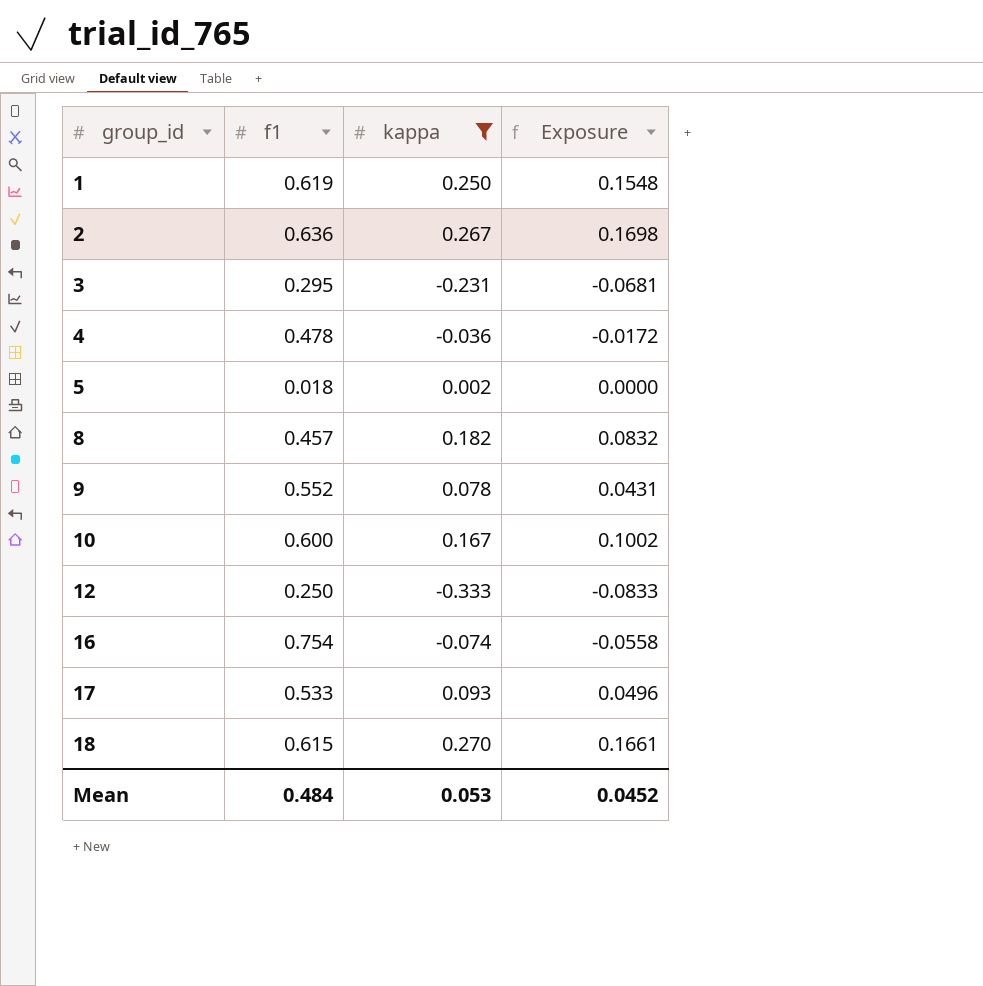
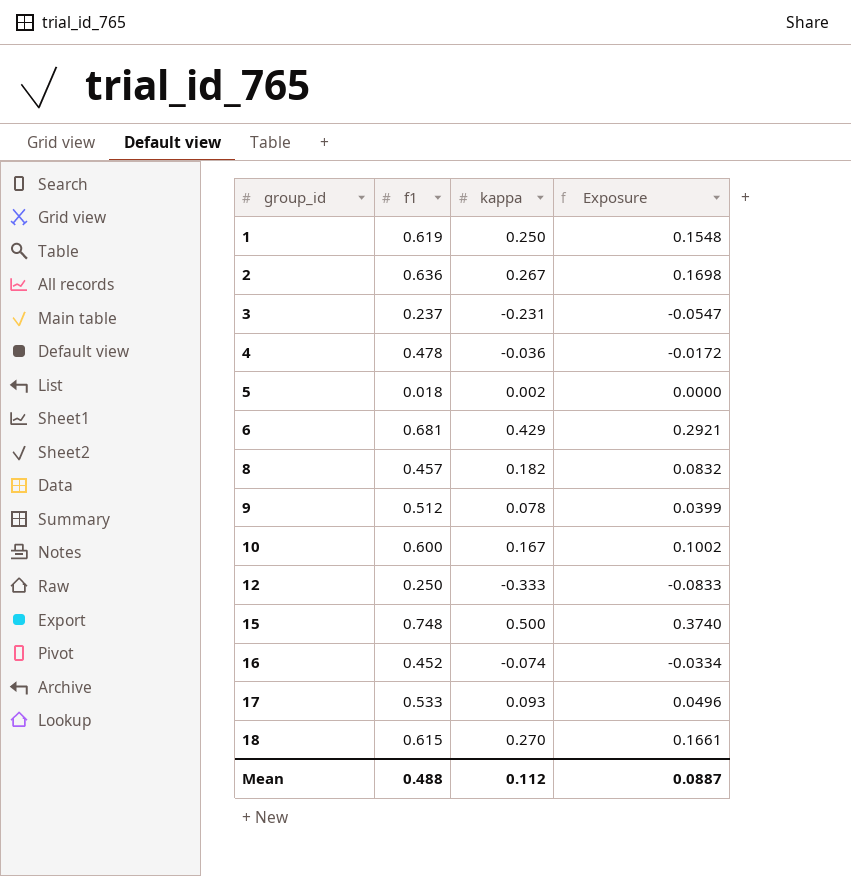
filter: kappa <= 0.270 -> none
3 | f1: 0.295 -> 0.237
3 | Exposure: -0.0681 -> -0.0547
9 | f1: 0.552 -> 0.512
9 | Exposure: 0.0431 -> 0.0399
16 | f1: 0.754 -> 0.452
16 | Exposure: -0.0558 -> -0.0334
Mean | f1: 0.484 -> 0.488
Mean | kappa: 0.053 -> 0.112
Mean | Exposure: 0.0452 -> 0.0887

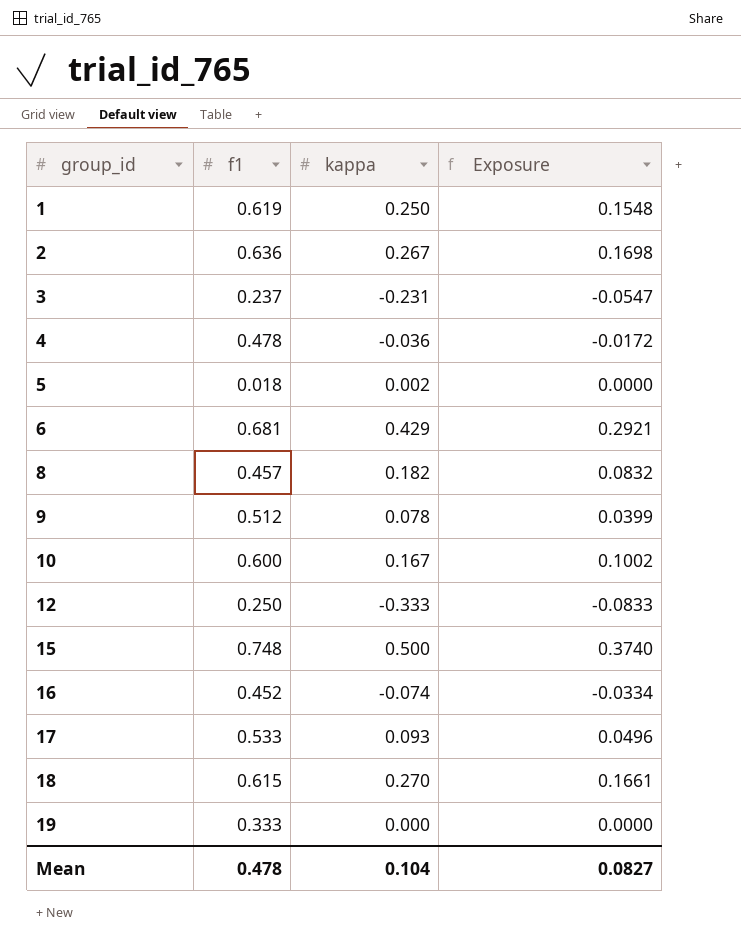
row 19: none -> 0.333 | 0.000 | 0.0000
Mean | f1: 0.488 -> 0.478
Mean | kappa: 0.112 -> 0.104
Mean | Exposure: 0.0887 -> 0.0827

